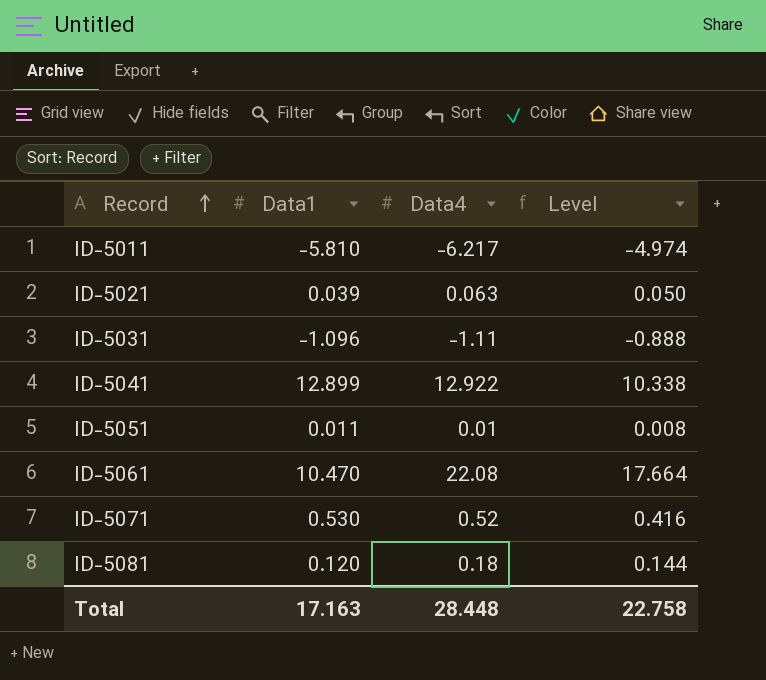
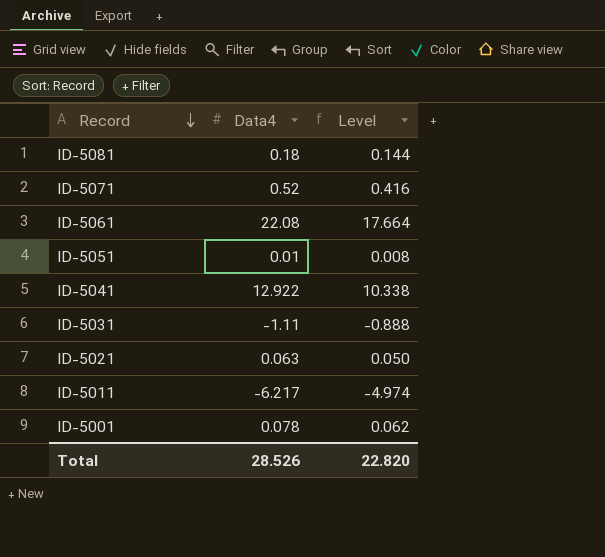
row order: Record ascending -> Record descending
column Data1 | position: 2 -> none
row ID-5001: none -> 0.078 | 0.062
Total | Data4: 28.448 -> 28.526
Total | Level: 22.758 -> 22.820

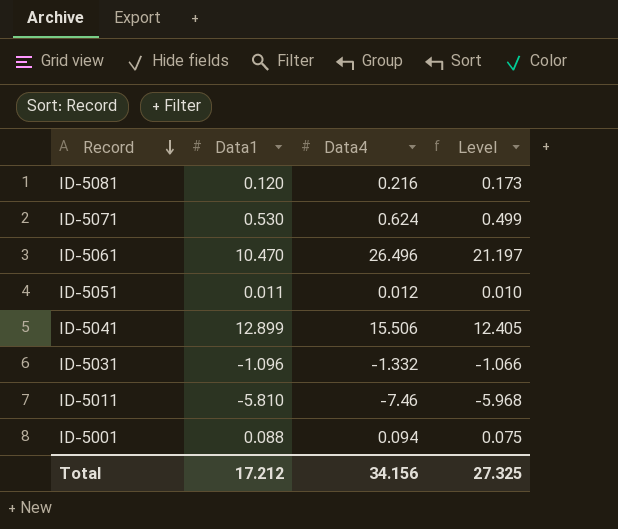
column Data1 | position: none -> 2
row ID-5021: 0.063 | 0.050 -> none
ID-5081 | Data4: 0.18 -> 0.216
ID-5081 | Level: 0.144 -> 0.173
ID-5071 | Data4: 0.52 -> 0.624
ID-5071 | Level: 0.416 -> 0.499
ID-5061 | Data4: 22.08 -> 26.496
ID-5061 | Level: 17.664 -> 21.197
ID-5051 | Data4: 0.01 -> 0.012
ID-5051 | Level: 0.008 -> 0.010
ID-5041 | Data4: 12.922 -> 15.506
ID-5041 | Level: 10.338 -> 12.405
ID-5031 | Data4: -1.11 -> -1.332
ID-5031 | Level: -0.888 -> -1.066
ID-5011 | Data4: -6.217 -> -7.46
ID-5011 | Level: -4.974 -> -5.968
ID-5001 | Data4: 0.078 -> 0.094
ID-5001 | Level: 0.062 -> 0.075
Total | Data4: 28.526 -> 34.156
Total | Level: 22.820 -> 27.325

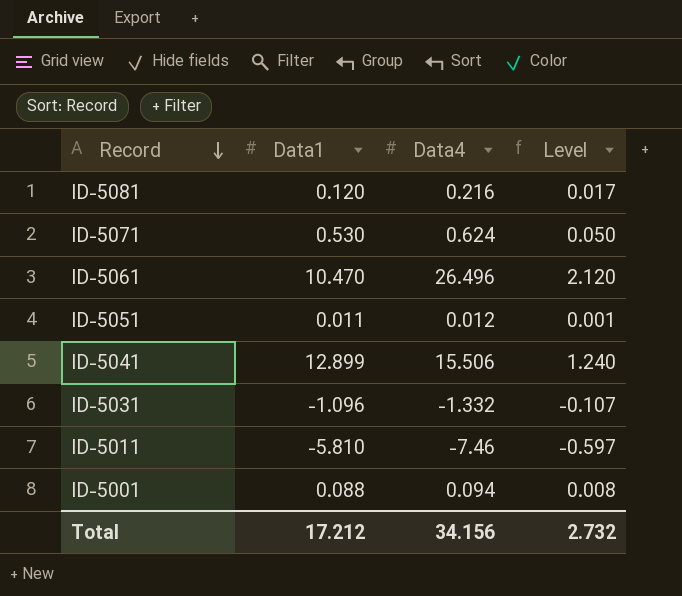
column Level | formula: [Data4] * 0.8 -> [Data4] * 0.08
Total | Level: 27.325 -> 2.732

